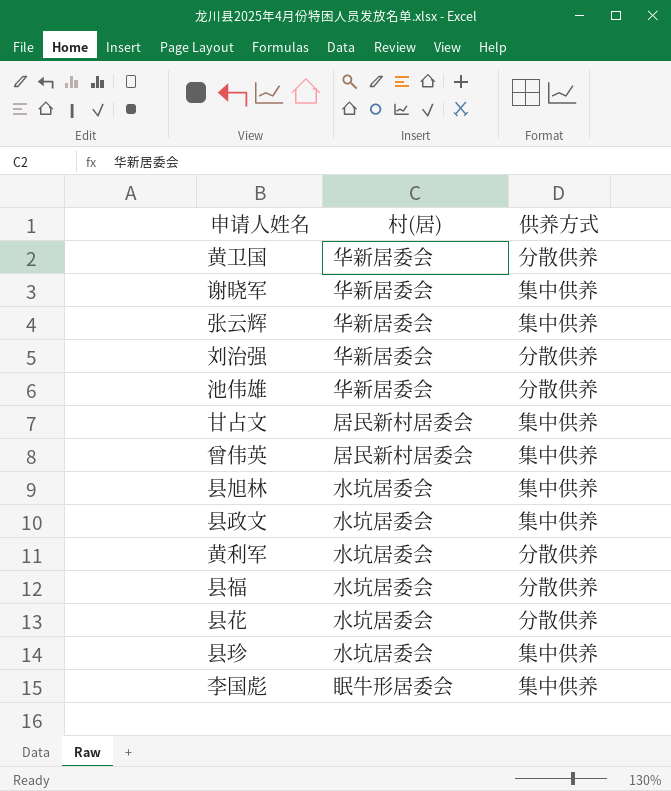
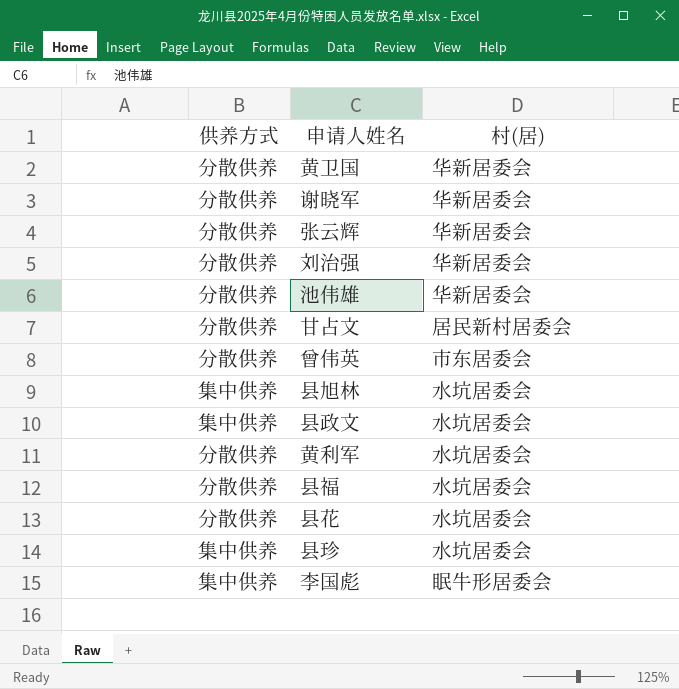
column 供养方式 | position: 3 -> 1
谢晓军 | 供养方式: 集中供养 -> 分散供养
张云辉 | 供养方式: 集中供养 -> 分散供养
甘占文 | 供养方式: 集中供养 -> 分散供养
曾伟英 | 供养方式: 集中供养 -> 分散供养
曾伟英 | 村(居): 居民新村居委会 -> 市东居委会

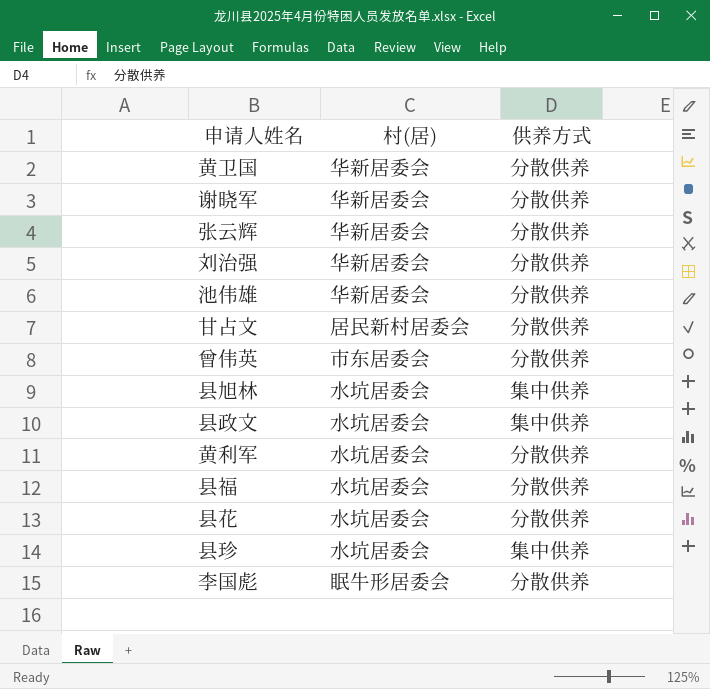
column 供养方式 | position: 1 -> 3
李国彪 | 供养方式: 集中供养 -> 分散供养

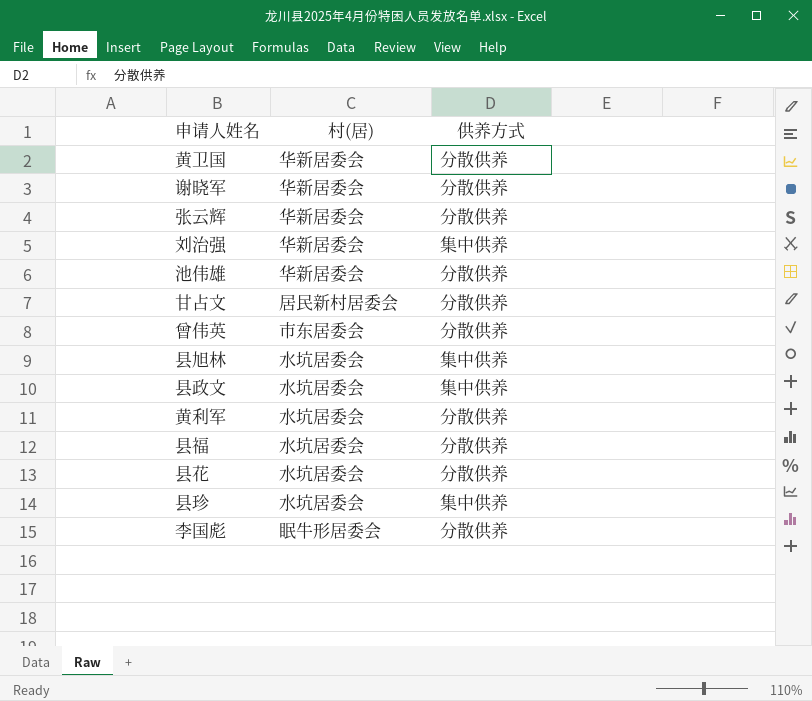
刘治强 | 供养方式: 分散供养 -> 集中供养

